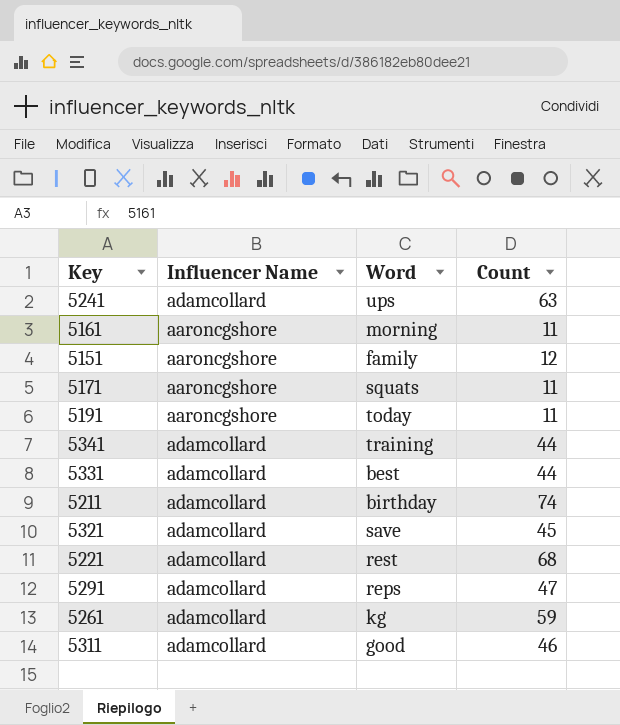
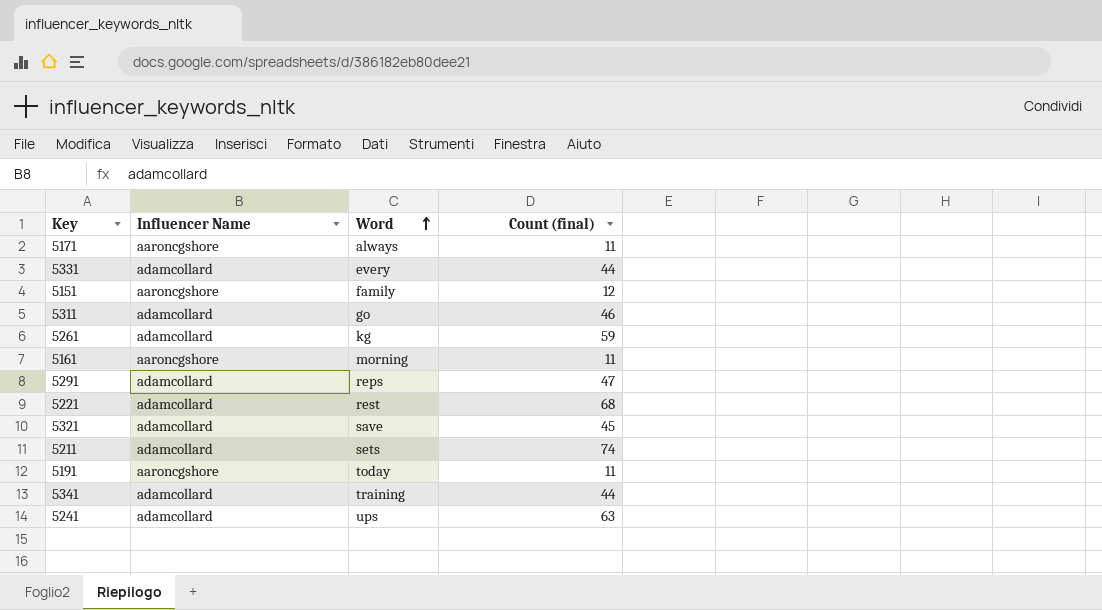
row order: none -> Word ascending
column name: Count -> Count (final)
5171 | Word: squats -> always
5331 | Word: best -> every
5311 | Word: good -> go
5211 | Word: birthday -> sets

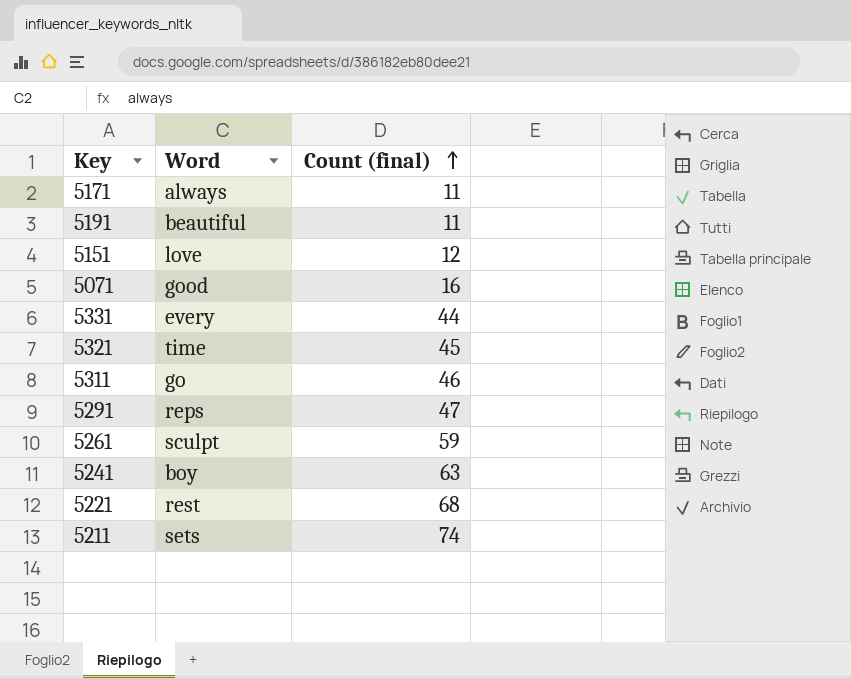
row order: Word ascending -> Count (final) ascending
column Influencer Name | position: 2 -> none
row 5161: aaroncgshore | morning | 11 -> none
row 5341: adamcollard | training | 44 -> none
5191 | Word: today -> beautiful
5151 | Word: family -> love
row 5071: none -> good | 16
5321 | Word: save -> time
5261 | Word: kg -> sculpt
5241 | Word: ups -> boy

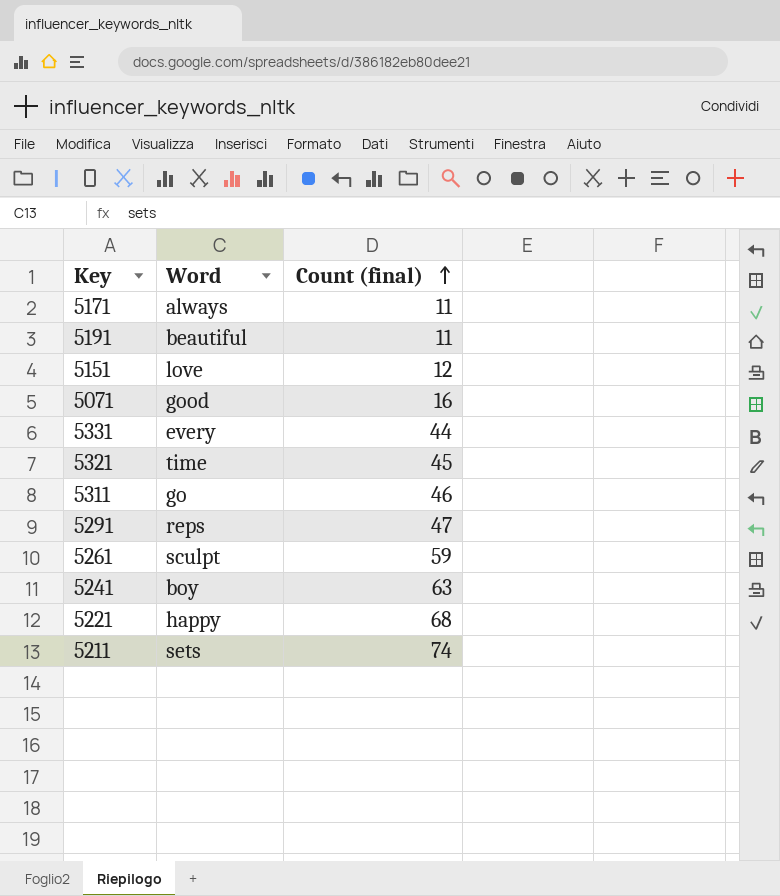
5221 | Word: rest -> happy

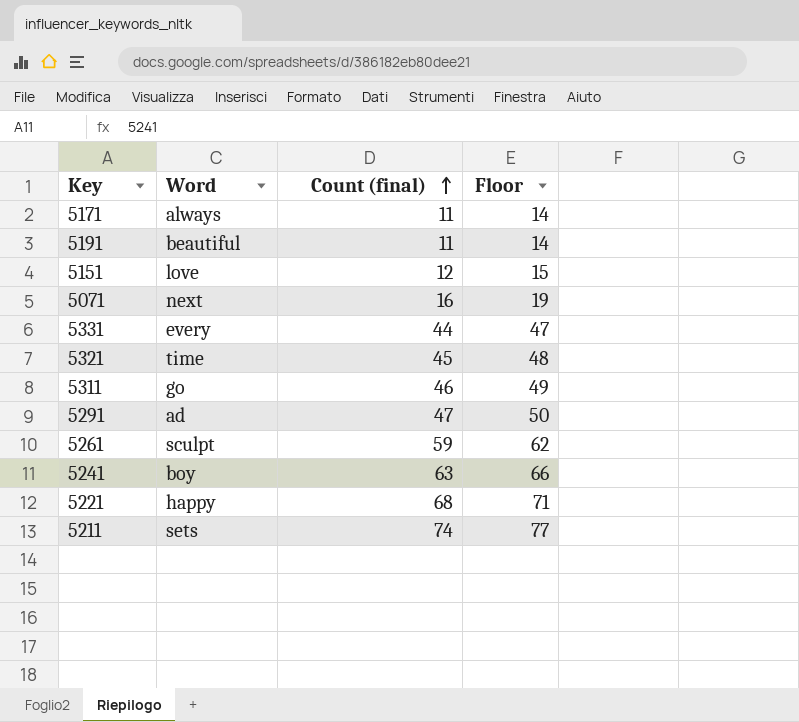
column Floor | formula: none -> [Count (final)] + 3
5071 | Word: good -> next
5291 | Word: reps -> ad

